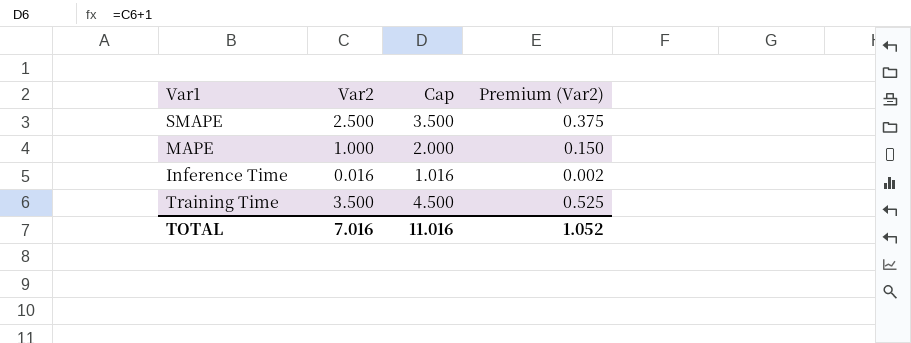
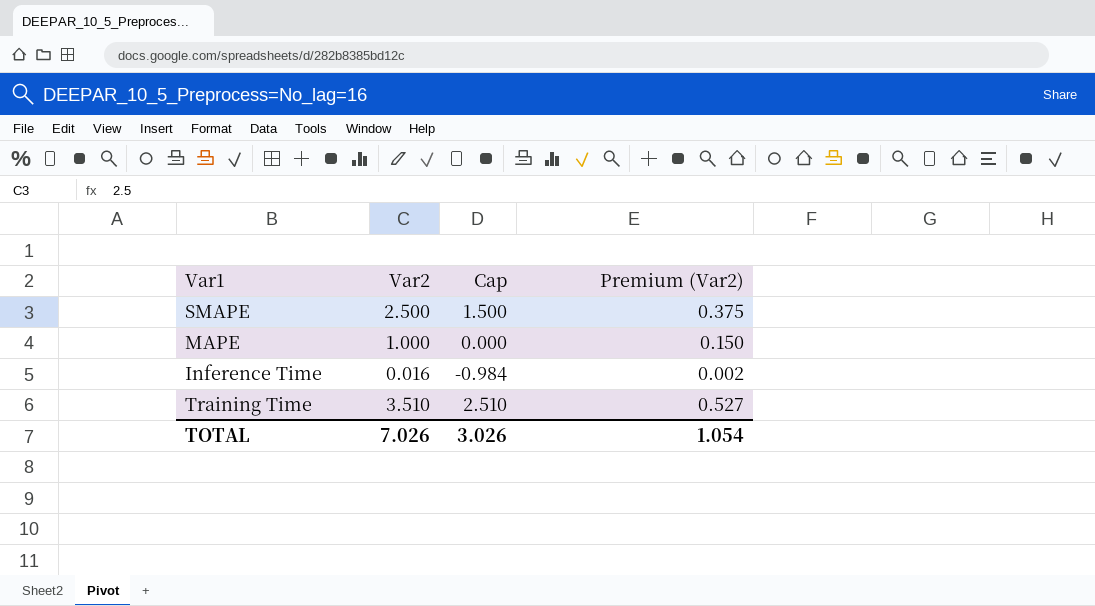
column Cap | formula: [Var2] + 1 -> [Var2] - 1
Training Time | Var2: 3.500 -> 3.510
Training Time | Premium (Var2): 0.525 -> 0.527
TOTAL | Var2: 7.016 -> 7.026
TOTAL | Cap: 11.016 -> 3.026
TOTAL | Premium (Var2): 1.052 -> 1.054

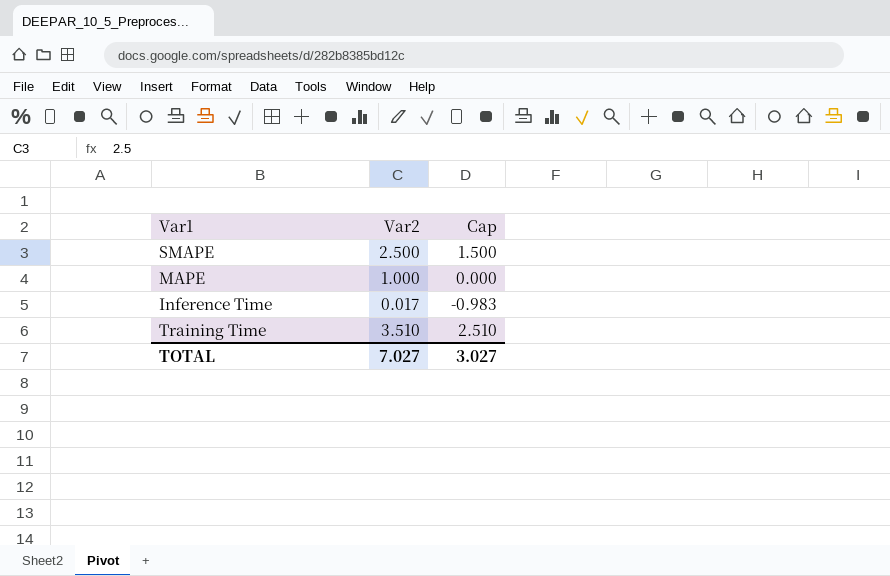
column Premium (Var2) | formula: [Var2] * 0.15 -> none
Inference Time | Var2: 0.016 -> 0.017
Inference Time | Cap: -0.984 -> -0.983
TOTAL | Var2: 7.026 -> 7.027
TOTAL | Cap: 3.026 -> 3.027

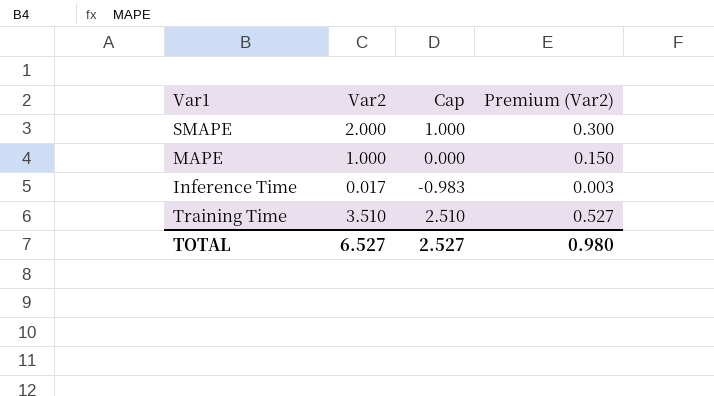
column Premium (Var2) | formula: none -> [Var2] * 0.15
SMAPE | Var2: 2.500 -> 2.000
SMAPE | Cap: 1.500 -> 1.000
TOTAL | Var2: 7.027 -> 6.527
TOTAL | Cap: 3.027 -> 2.527

